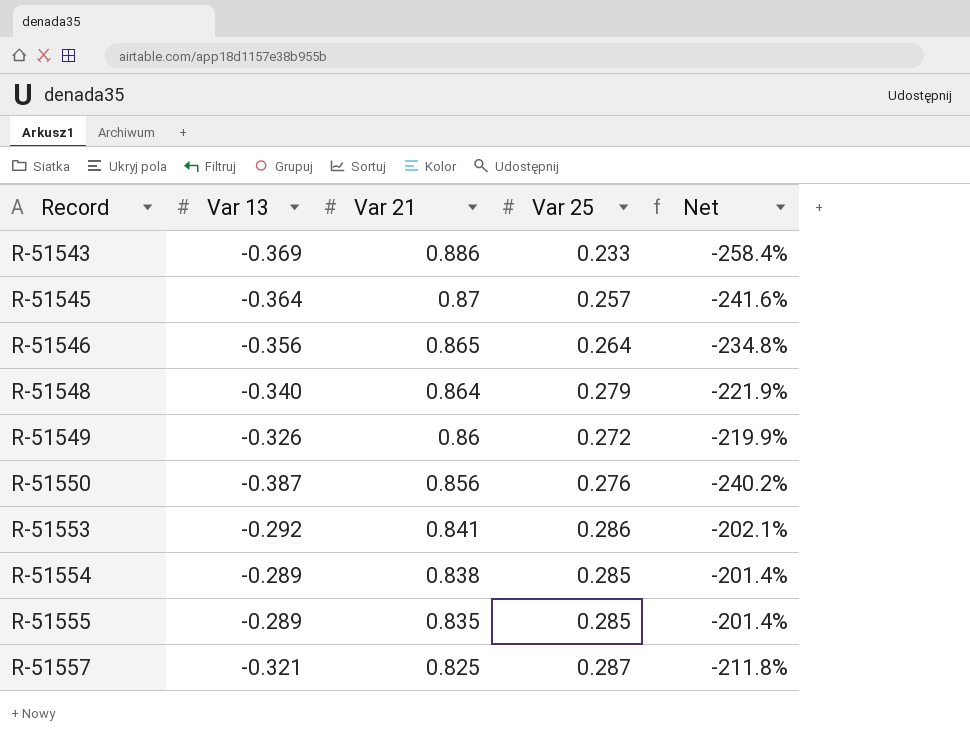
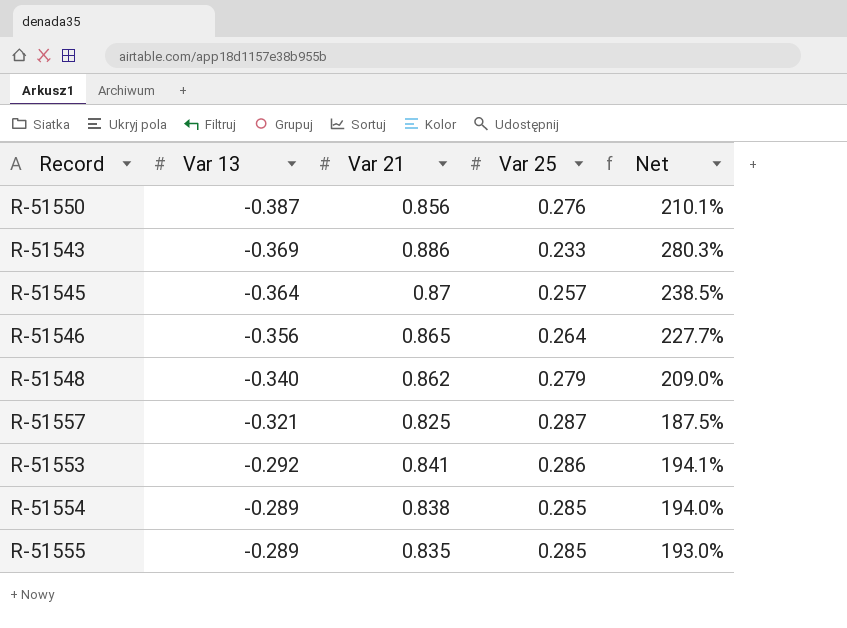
row order: Record ascending -> Var 13 ascending
column Net | formula: ([Var 13] - [Var 25]) / [Var 25] -> ([Var 21] - [Var 25]) / [Var 25]
row R-51549: -0.326 | 0.86 | 0.272 | -219.9% -> none
R-51548 | Var 21: 0.864 -> 0.862

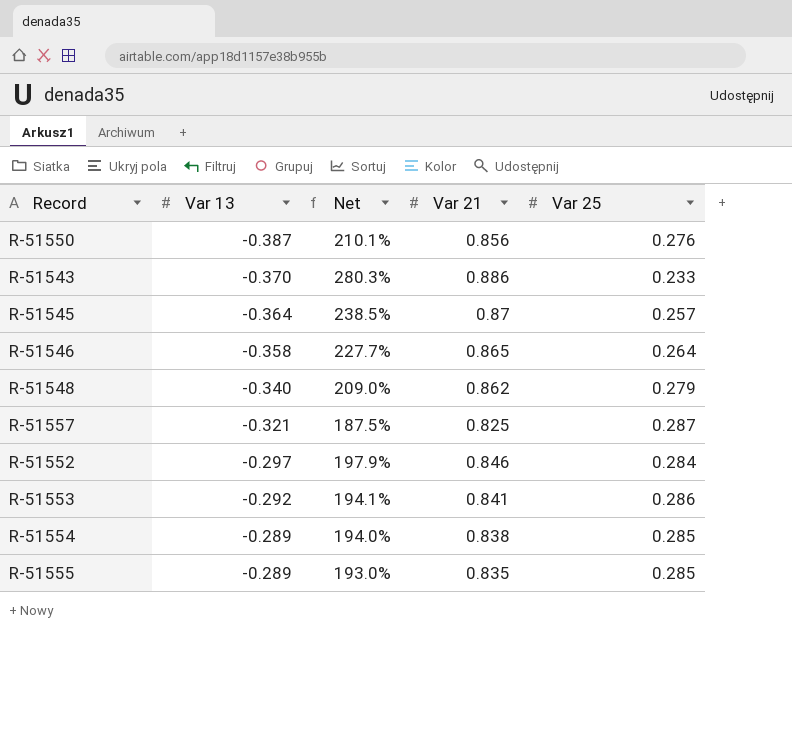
column Net | position: 5 -> 3
R-51543 | Var 13: -0.369 -> -0.370
R-51546 | Var 13: -0.356 -> -0.358
row R-51552: none -> -0.297 | 197.9% | 0.846 | 0.284

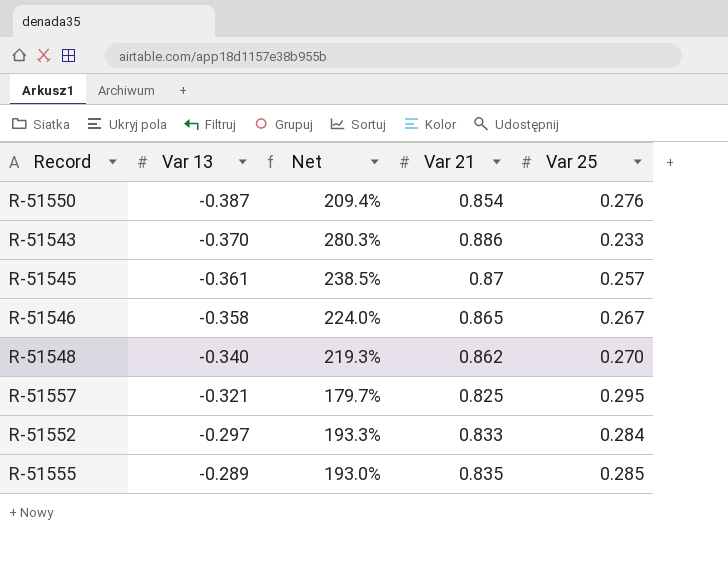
row R-51553: -0.292 | 194.1% | 0.841 | 0.286 -> none
row R-51554: -0.289 | 194.0% | 0.838 | 0.285 -> none
R-51550 | Net: 210.1% -> 209.4%
R-51550 | Var 21: 0.856 -> 0.854
R-51545 | Var 13: -0.364 -> -0.361
R-51546 | Net: 227.7% -> 224.0%
R-51546 | Var 25: 0.264 -> 0.267
R-51548 | Net: 209.0% -> 219.3%
R-51548 | Var 25: 0.279 -> 0.270
R-51557 | Net: 187.5% -> 179.7%
R-51557 | Var 25: 0.287 -> 0.295
R-51552 | Net: 197.9% -> 193.3%
R-51552 | Var 21: 0.846 -> 0.833

